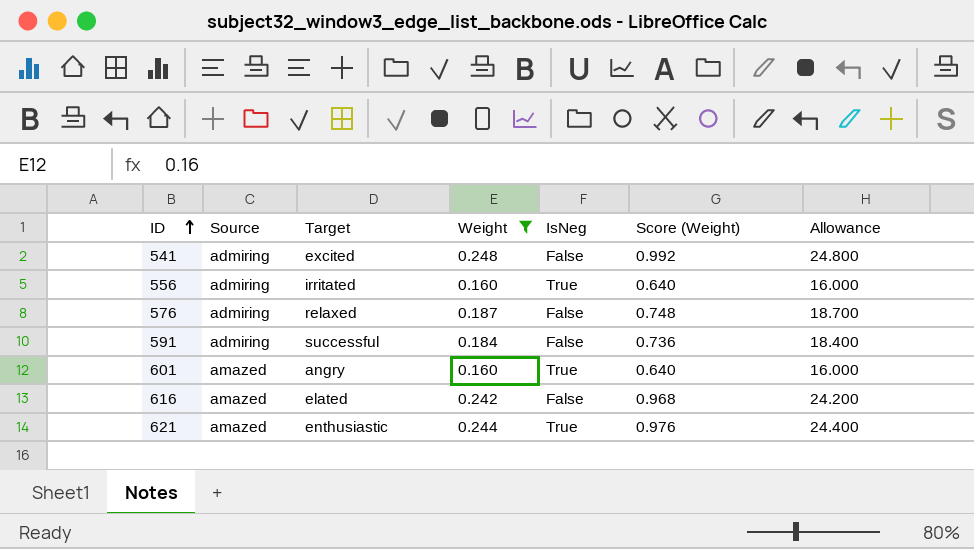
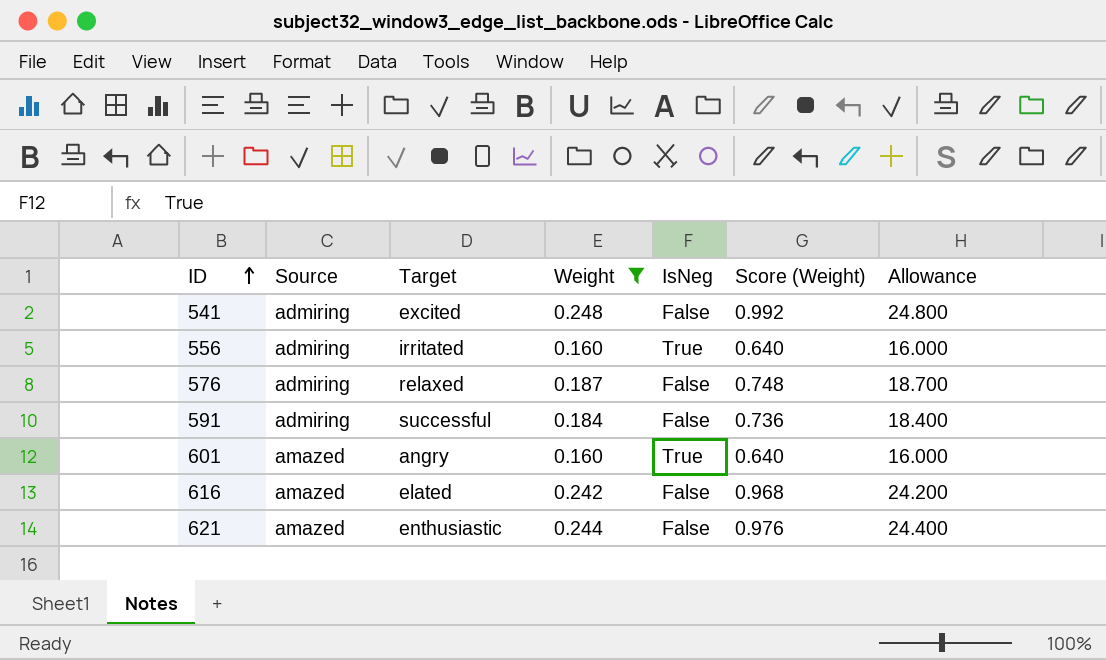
621 | IsNeg: True -> False

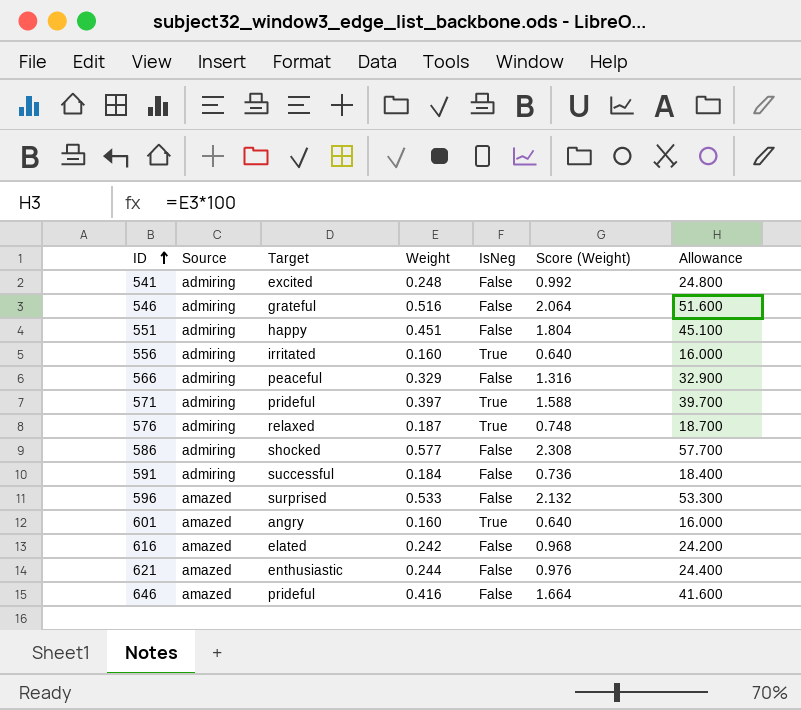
filter: Weight <= 0.248 -> none
576 | IsNeg: False -> True

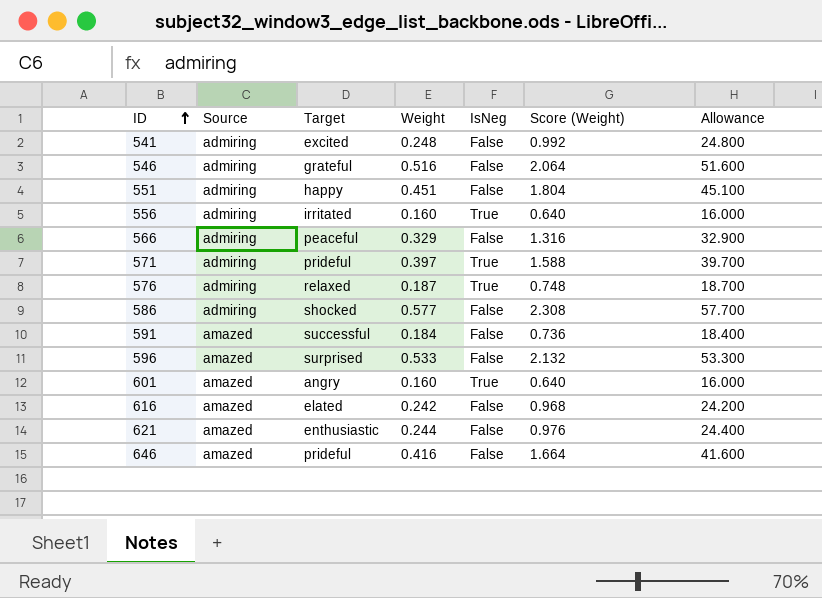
591 | Source: admiring -> amazed

